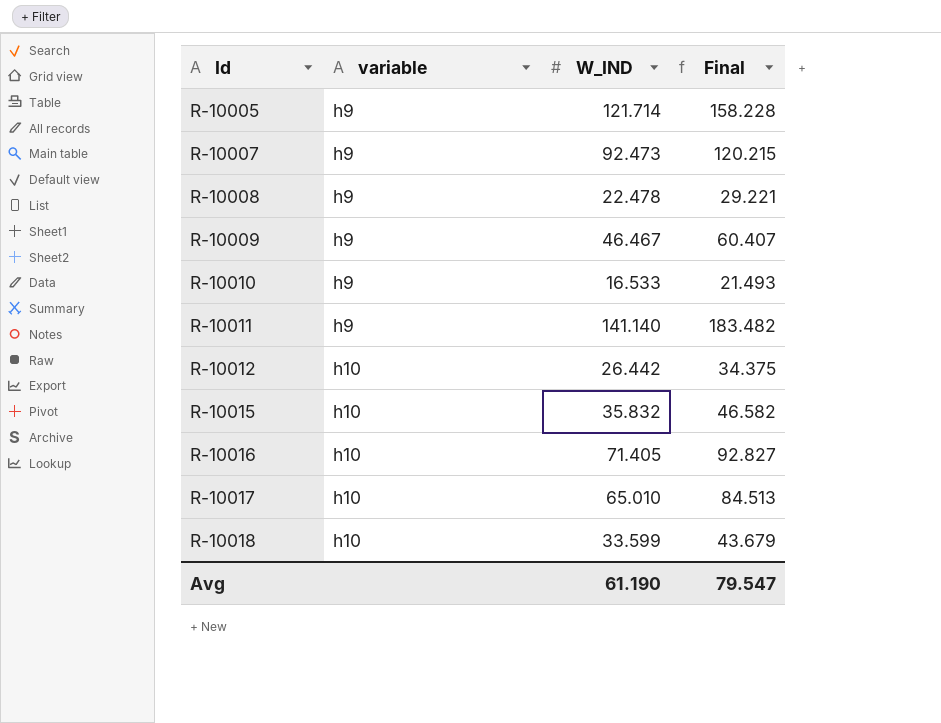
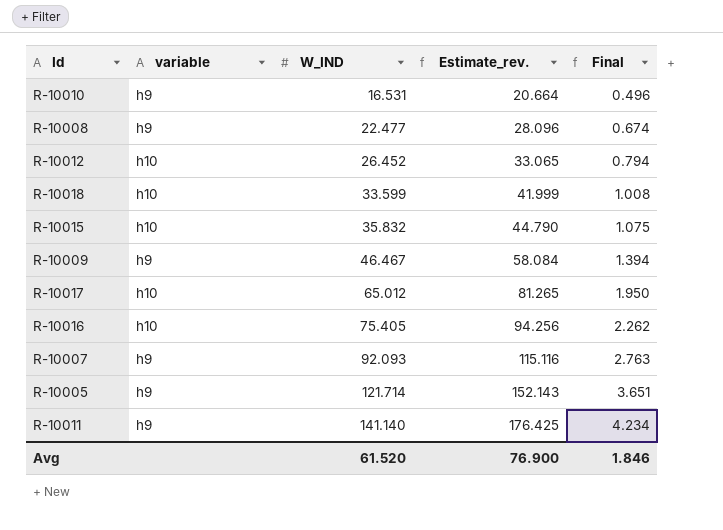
row order: Id ascending -> W_IND ascending
column Estimate_rev. | formula: none -> [W_IND] * 1.25
column Final | formula: [W_IND] * 1.3 -> [W_IND] * 0.03
R-10010 | W_IND: 16.533 -> 16.531
R-10008 | W_IND: 22.478 -> 22.477
R-10012 | W_IND: 26.442 -> 26.452
R-10017 | W_IND: 65.010 -> 65.012
R-10016 | W_IND: 71.405 -> 75.405
R-10007 | W_IND: 92.473 -> 92.093
Avg | W_IND: 61.190 -> 61.520
Avg | Final: 79.547 -> 1.846

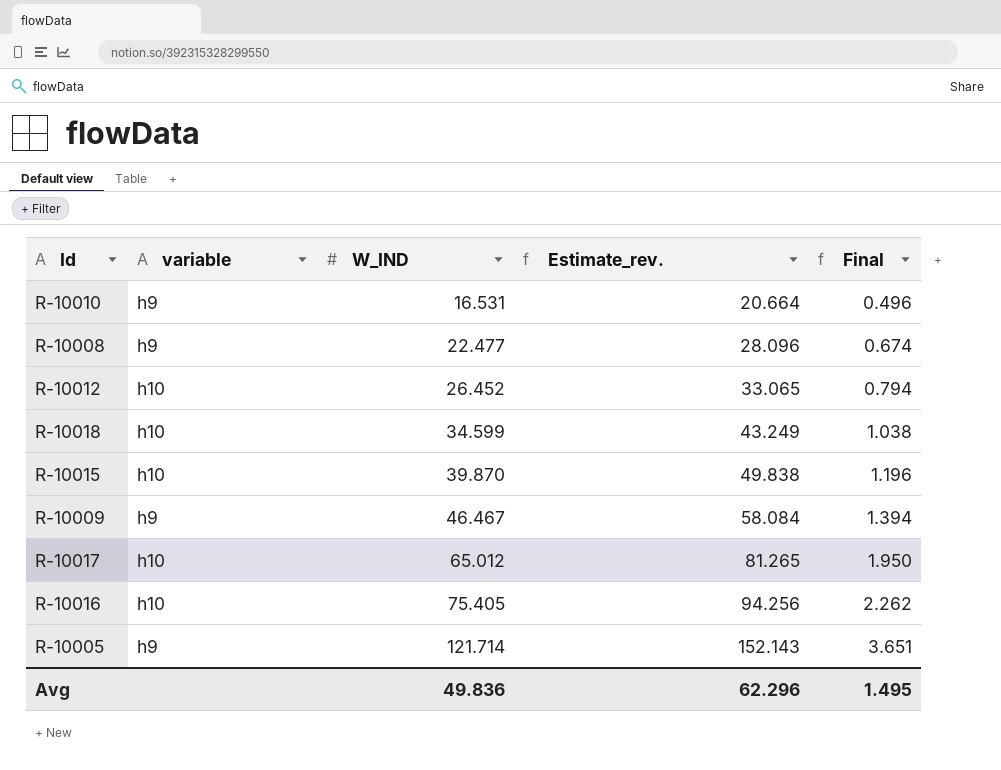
row R-10007: h9 | 92.093 | 115.116 | 2.763 -> none
row R-10011: h9 | 141.140 | 176.425 | 4.234 -> none
R-10018 | W_IND: 33.599 -> 34.599
R-10018 | Estimate_rev.: 41.999 -> 43.249
R-10018 | Final: 1.008 -> 1.038
R-10015 | W_IND: 35.832 -> 39.870
R-10015 | Estimate_rev.: 44.790 -> 49.838
R-10015 | Final: 1.075 -> 1.196
Avg | W_IND: 61.520 -> 49.836
Avg | Estimate_rev.: 76.900 -> 62.296
Avg | Final: 1.846 -> 1.495

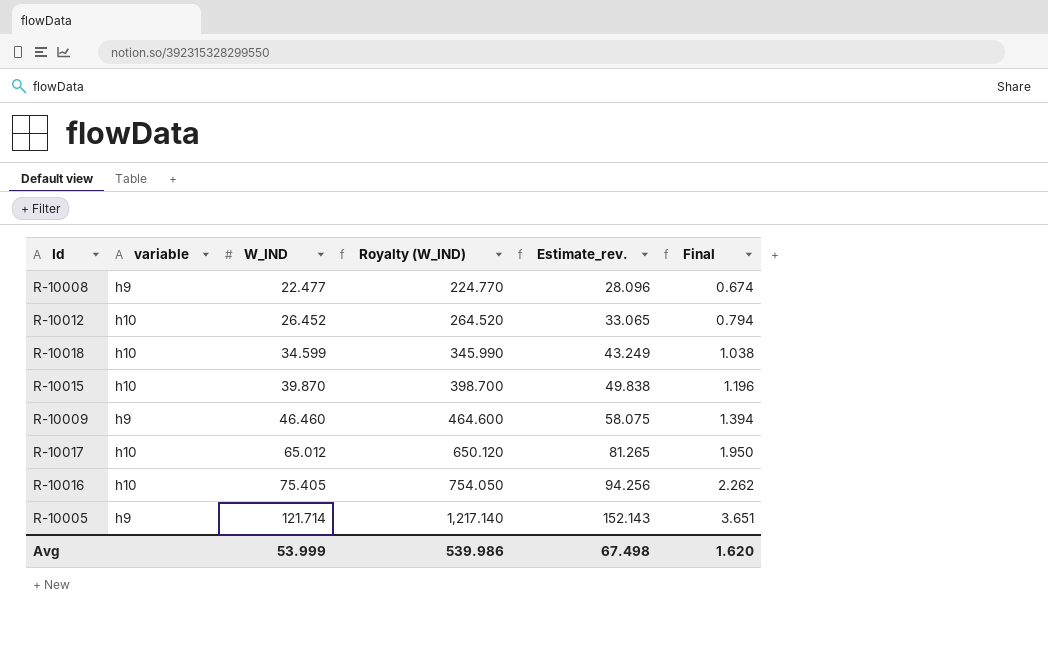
column Royalty (W_IND) | formula: none -> [W_IND] * 10
row R-10010: h9 | 16.531 | 20.664 | 0.496 -> none
R-10009 | W_IND: 46.467 -> 46.460
R-10009 | Estimate_rev.: 58.084 -> 58.075
Avg | W_IND: 49.836 -> 53.999
Avg | Estimate_rev.: 62.296 -> 67.498
Avg | Final: 1.495 -> 1.620

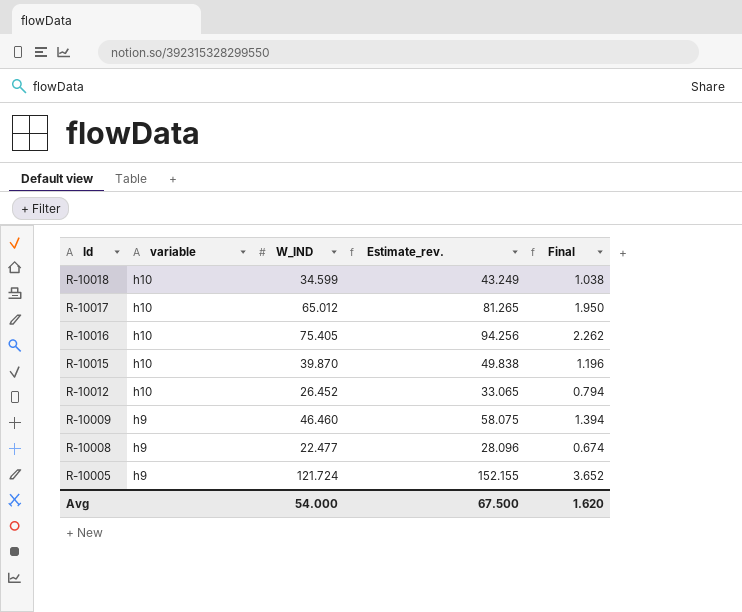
row order: W_IND ascending -> Id descending
column Royalty (W_IND) | formula: [W_IND] * 10 -> none
R-10005 | W_IND: 121.714 -> 121.724
R-10005 | Estimate_rev.: 152.143 -> 152.155
R-10005 | Final: 3.651 -> 3.652
Avg | W_IND: 53.999 -> 54.000
Avg | Estimate_rev.: 67.498 -> 67.500

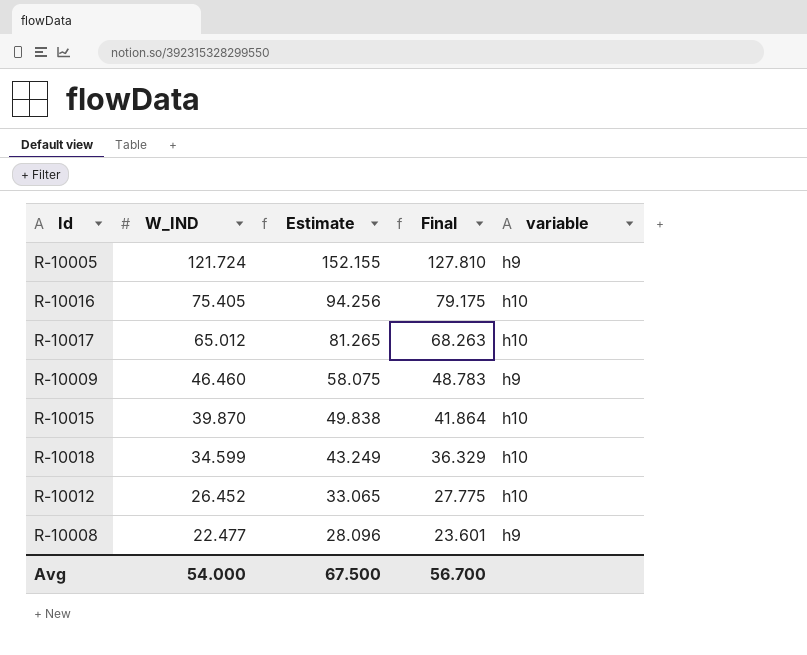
row order: Id descending -> W_IND descending
column name: Estimate_rev. -> Estimate
column Final | formula: [W_IND] * 0.03 -> [W_IND] * 1.05
column variable | position: 2 -> 5
Avg | Final: 1.620 -> 56.700

